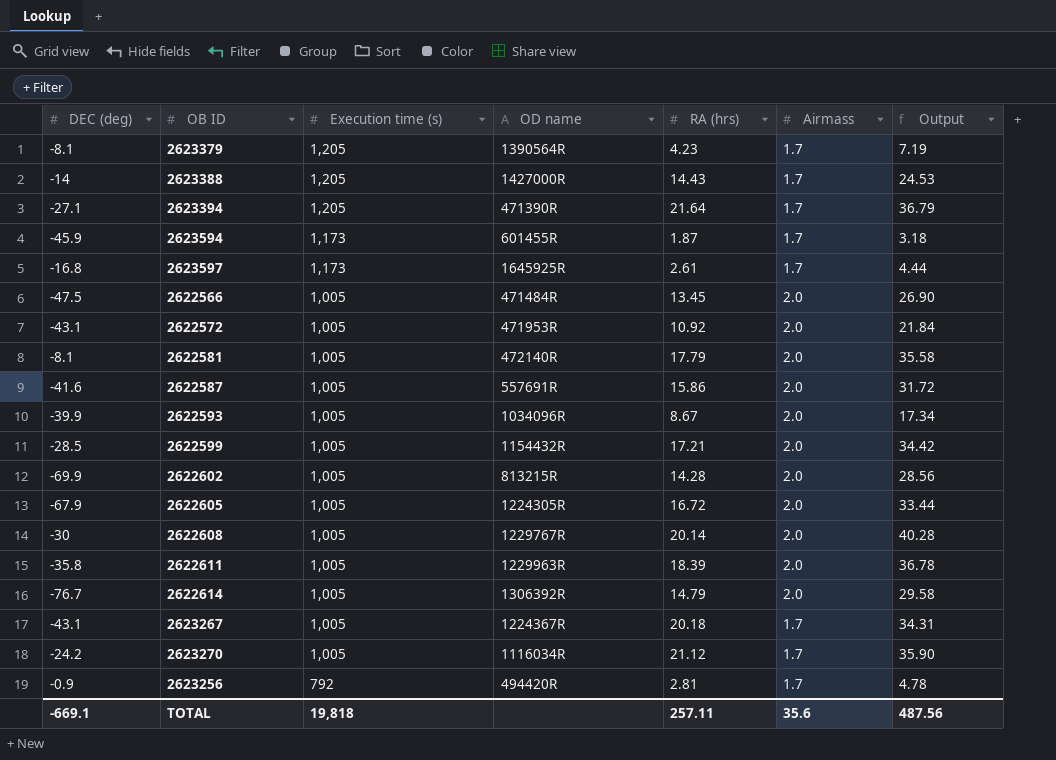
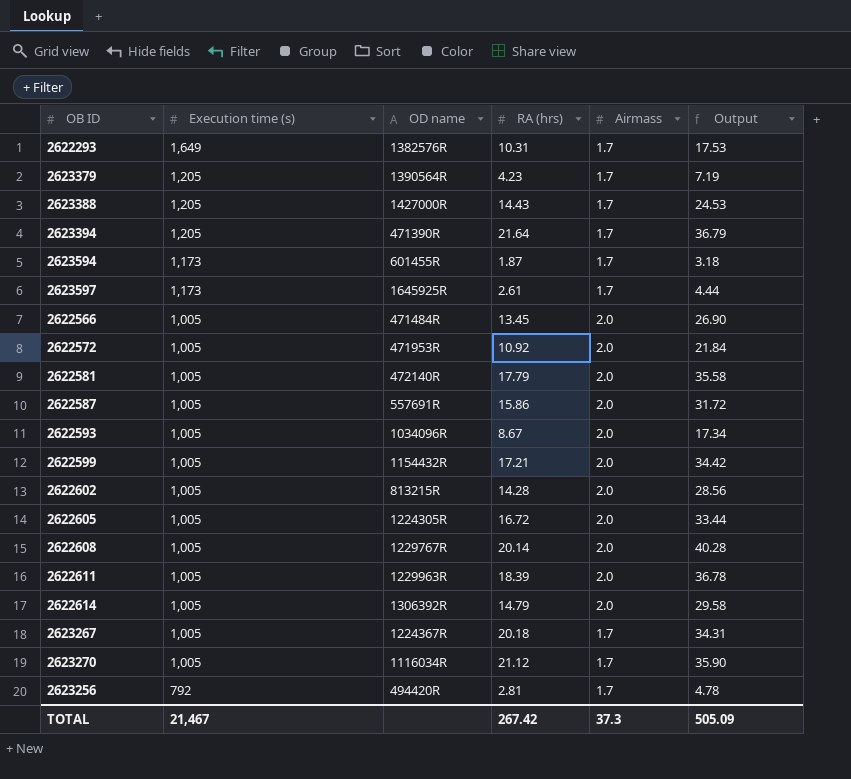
column DEC (deg) | position: 1 -> none
row 2622293: none -> 1,649 | 1382576R | 10.31 | 1.7 | 17.53
TOTAL | Execution time (s): 19,818 -> 21,467
TOTAL | RA (hrs): 257.11 -> 267.42
TOTAL | Airmass: 35.6 -> 37.3
TOTAL | Output: 487.56 -> 505.09

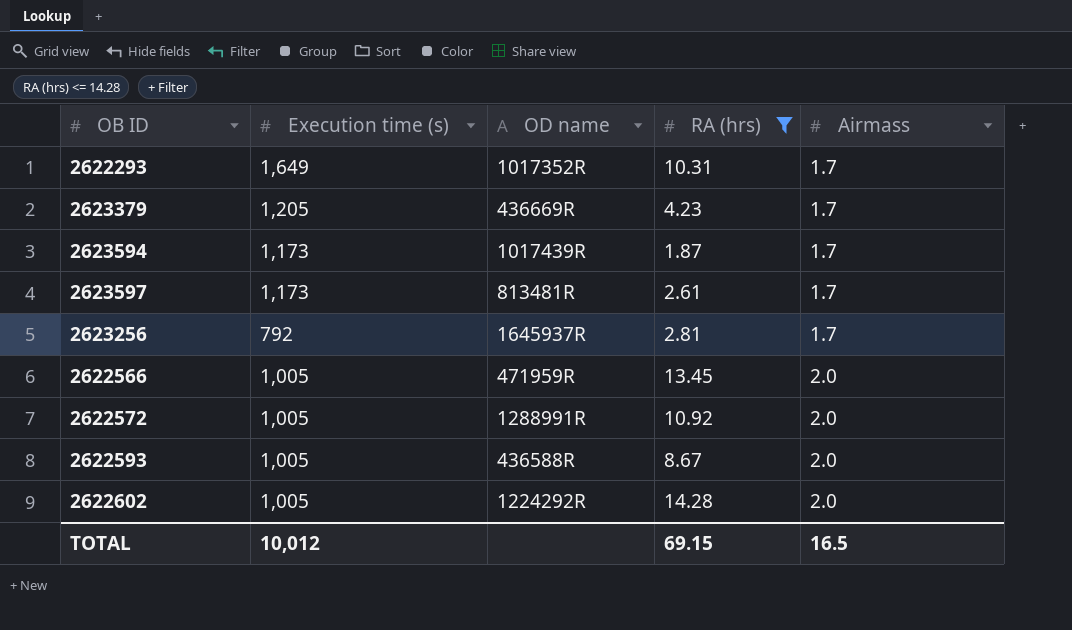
filter: none -> RA (hrs) <= 14.28
row order: Execution time (s) descending -> Airmass ascending
column Output | formula: [RA (hrs)] * [Airmass] -> none
2622293 | OD name: 1382576R -> 1017352R
2623379 | OD name: 1390564R -> 436669R
2623594 | OD name: 601455R -> 1017439R
2623597 | OD name: 1645925R -> 813481R
2623256 | OD name: 494420R -> 1645937R
2622566 | OD name: 471484R -> 471959R
2622572 | OD name: 471953R -> 1288991R
2622593 | OD name: 1034096R -> 436588R
2622602 | OD name: 813215R -> 1224292R
TOTAL | Execution time (s): 21,467 -> 10,012
TOTAL | RA (hrs): 267.42 -> 69.15
TOTAL | Airmass: 37.3 -> 16.5

